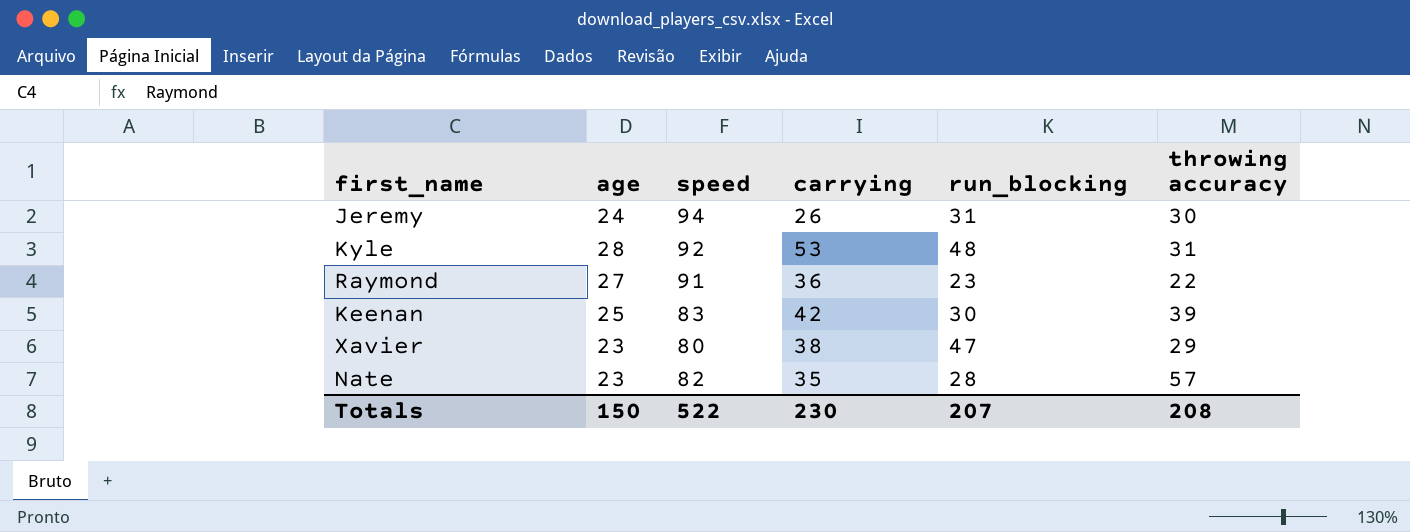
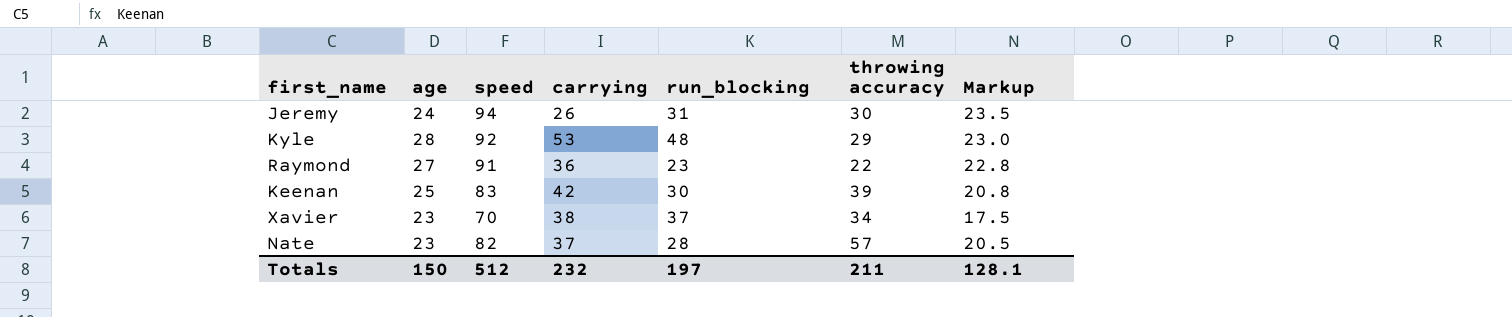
column Markup | formula: none -> [speed] * 0.25
Kyle | throwing accuracy: 31 -> 29
Xavier | speed: 80 -> 70
Xavier | run_blocking: 47 -> 37
Xavier | throwing accuracy: 29 -> 34
Nate | carrying: 35 -> 37
Totals | speed: 522 -> 512
Totals | carrying: 230 -> 232
Totals | run_blocking: 207 -> 197
Totals | throwing accuracy: 208 -> 211

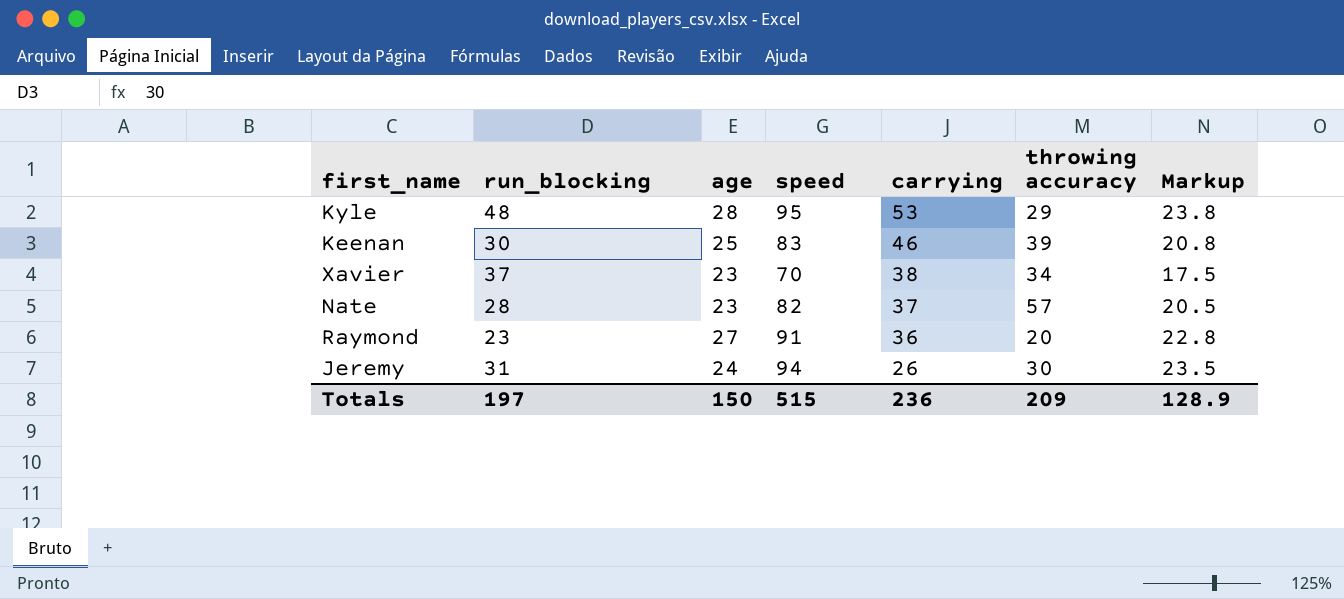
row order: none -> carrying descending
column run_blocking | position: 5 -> 2
Kyle | speed: 92 -> 95
Kyle | Markup: 23.0 -> 23.8
Keenan | carrying: 42 -> 46
Raymond | throwing accuracy: 22 -> 20
Totals | speed: 512 -> 515
Totals | carrying: 232 -> 236
Totals | throwing accuracy: 211 -> 209
Totals | Markup: 128.1 -> 128.9

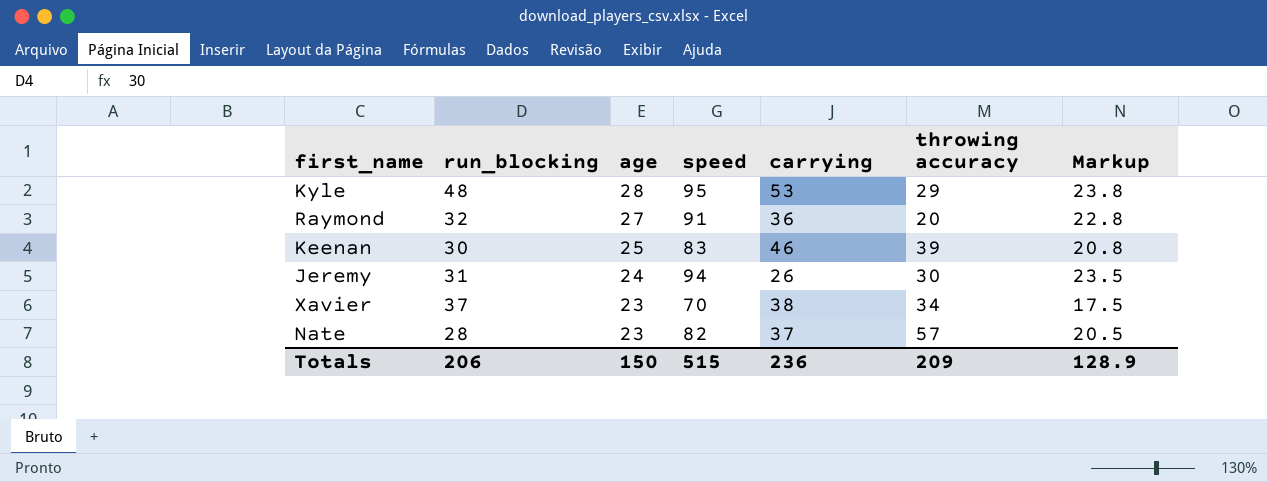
row order: carrying descending -> age descending
Raymond | run_blocking: 23 -> 32
Totals | run_blocking: 197 -> 206

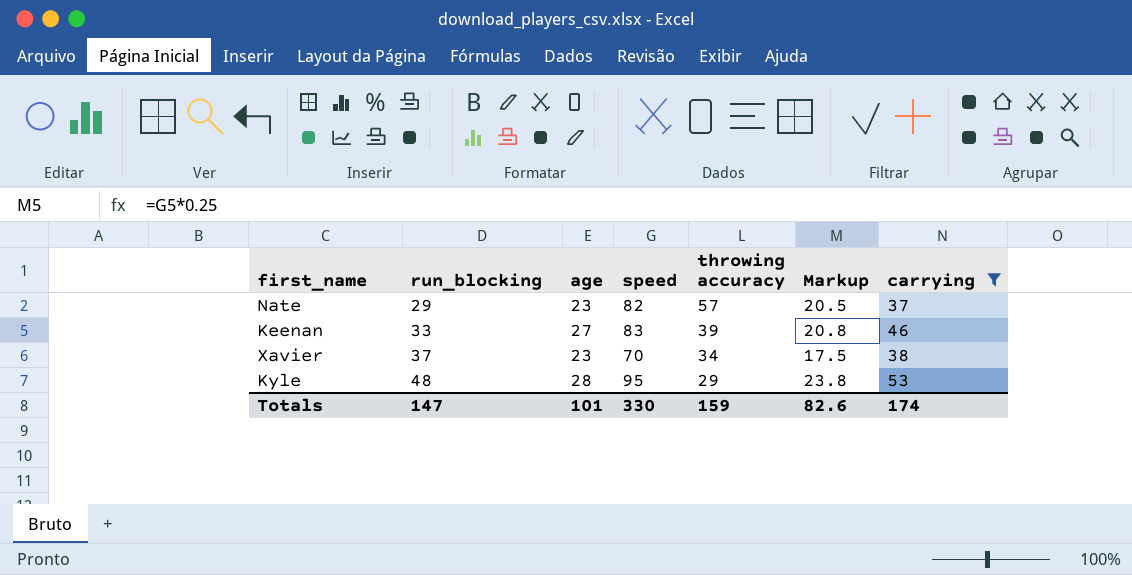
filter: none -> carrying >= 37
row order: age descending -> run_blocking ascending
column carrying | position: 5 -> 7
Nate | run_blocking: 28 -> 29
Keenan | run_blocking: 30 -> 33
Keenan | age: 25 -> 27
Totals | run_blocking: 206 -> 147
Totals | age: 150 -> 101
Totals | speed: 515 -> 330
Totals | throwing accuracy: 209 -> 159
Totals | Markup: 128.9 -> 82.6
Totals | carrying: 236 -> 174

